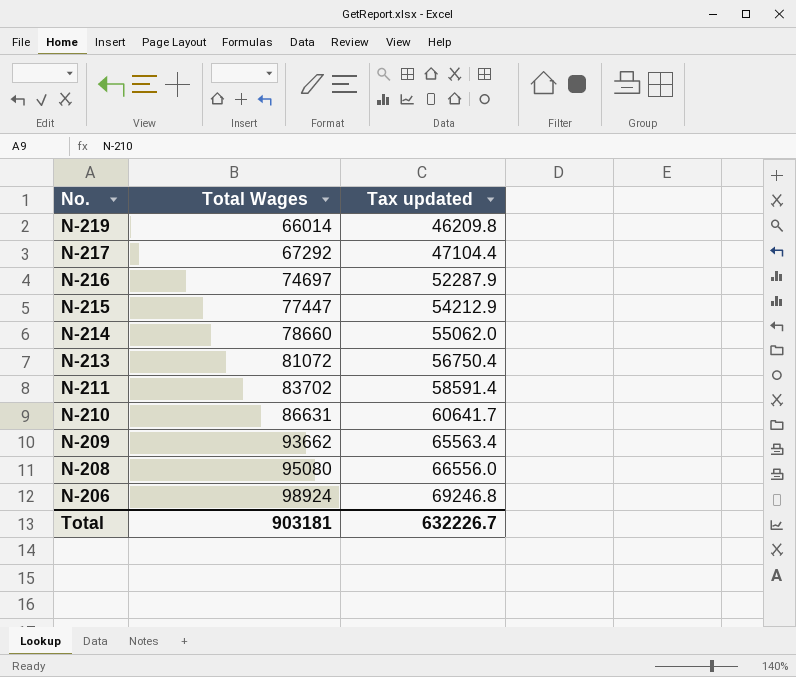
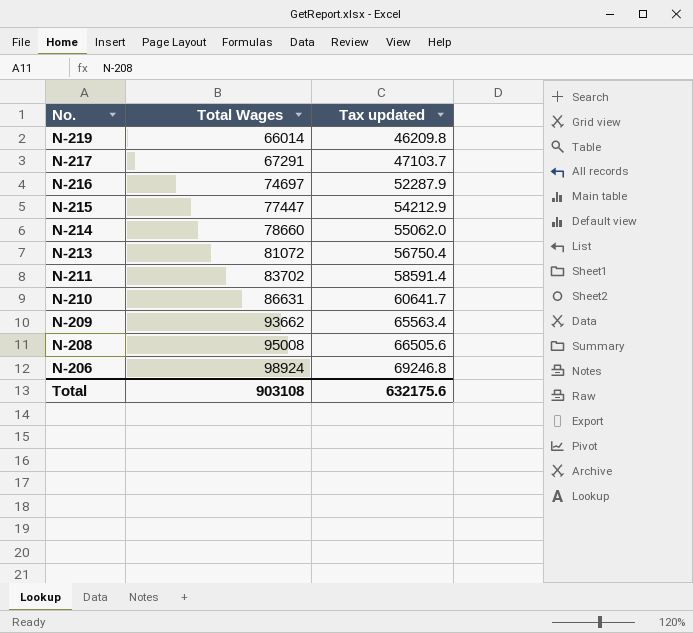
N-217 | Total Wages: 67292 -> 67291
N-217 | Tax updated: 47104.4 -> 47103.7
N-208 | Total Wages: 95080 -> 95008
N-208 | Tax updated: 66556.0 -> 66505.6
Total | Total Wages: 903181 -> 903108
Total | Tax updated: 632226.7 -> 632175.6

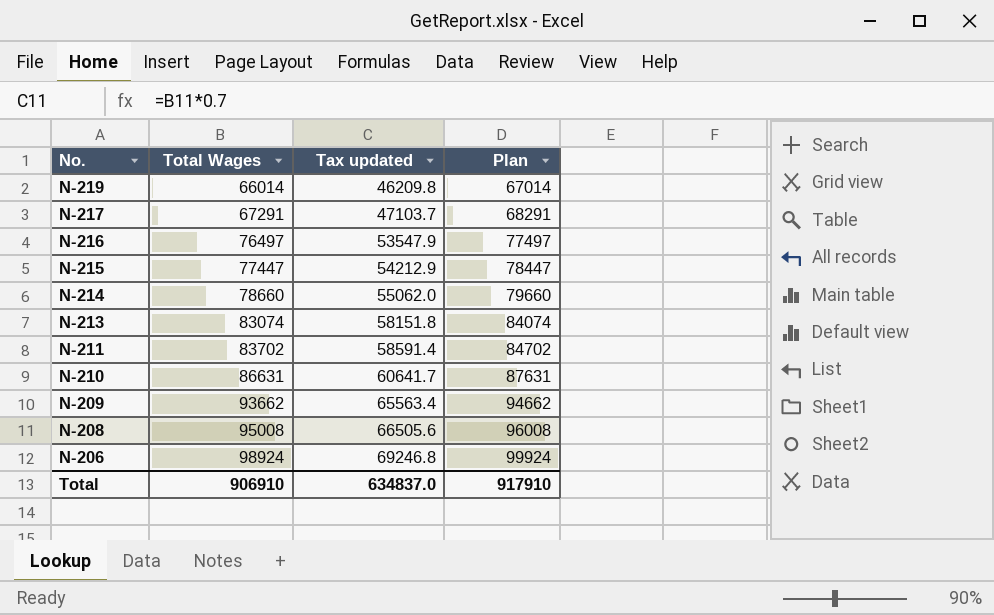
column Plan | formula: none -> [Total Wages] + 1000
N-216 | Total Wages: 74697 -> 76497
N-216 | Tax updated: 52287.9 -> 53547.9
N-213 | Total Wages: 81072 -> 83074
N-213 | Tax updated: 56750.4 -> 58151.8
Total | Total Wages: 903108 -> 906910
Total | Tax updated: 632175.6 -> 634837.0

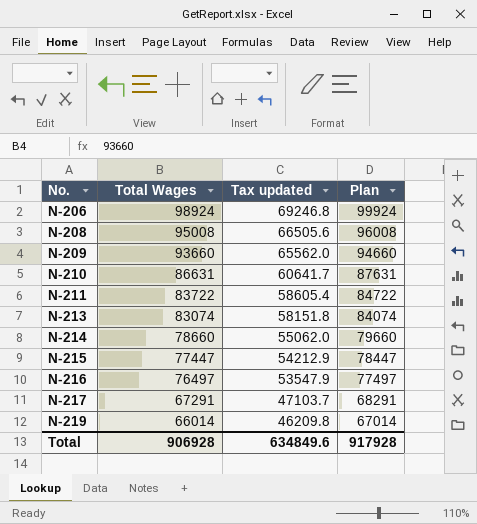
row order: No. descending -> No. ascending
N-209 | Total Wages: 93662 -> 93660
N-209 | Tax updated: 65563.4 -> 65562.0
N-209 | Plan: 94662 -> 94660
N-211 | Total Wages: 83702 -> 83722
N-211 | Tax updated: 58591.4 -> 58605.4
N-211 | Plan: 84702 -> 84722
Total | Total Wages: 906910 -> 906928
Total | Tax updated: 634837.0 -> 634849.6
Total | Plan: 917910 -> 917928

